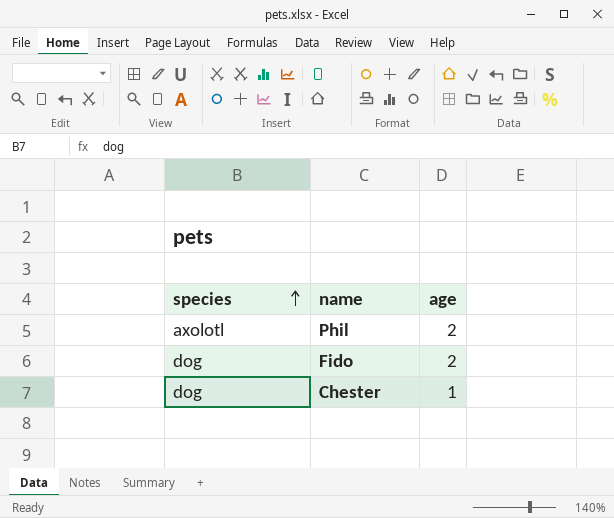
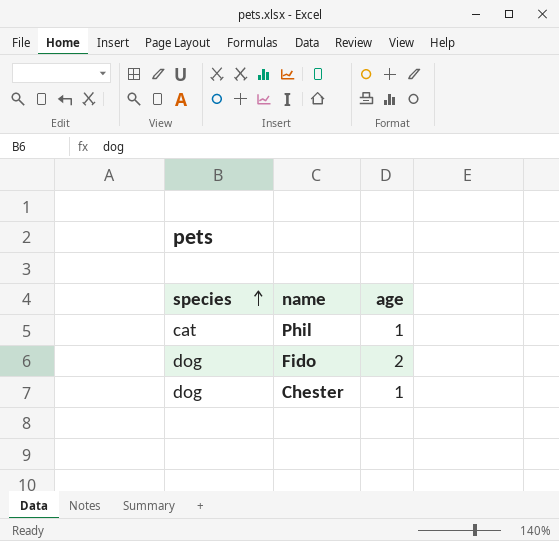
Phil | species: axolotl -> cat
Phil | age: 2 -> 1

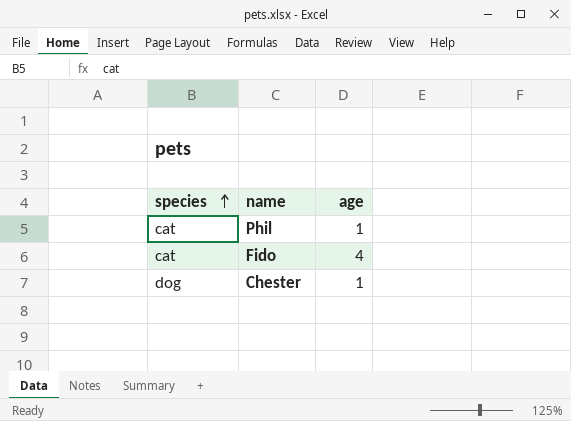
Fido | species: dog -> cat
Fido | age: 2 -> 4

